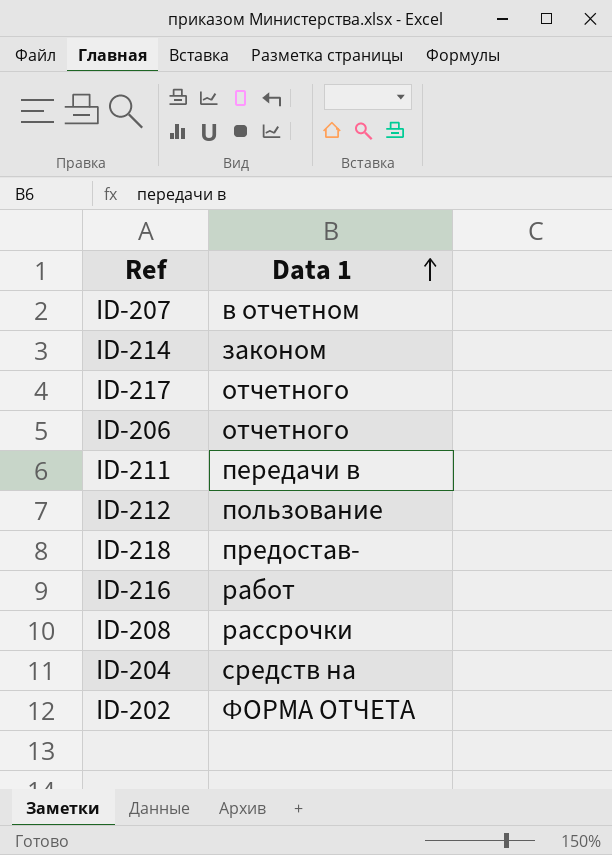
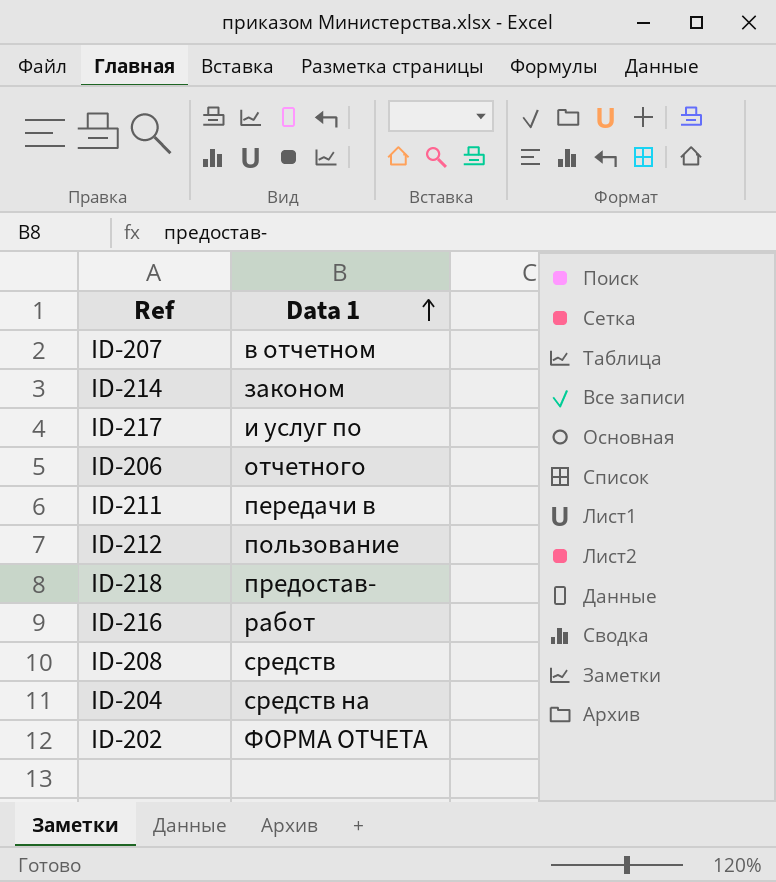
ID-217 | Data 1: отчетного -> и услуг по
ID-208 | Data 1: рассрочки -> средств

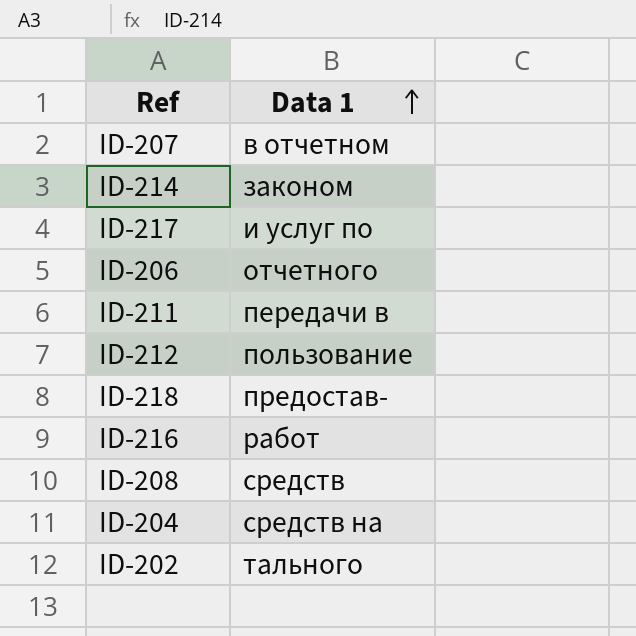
ID-202 | Data 1: ФОРМА ОТЧЕТА -> тального

